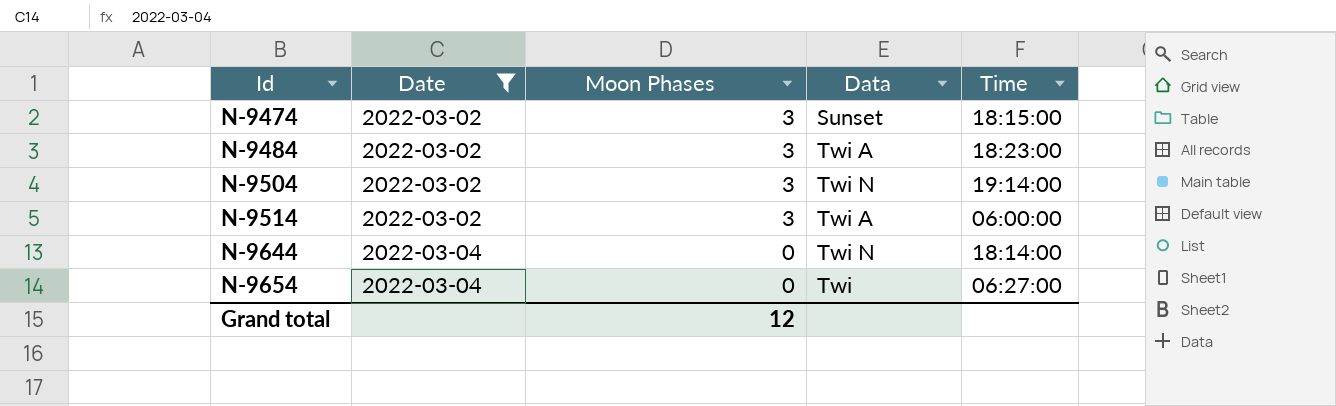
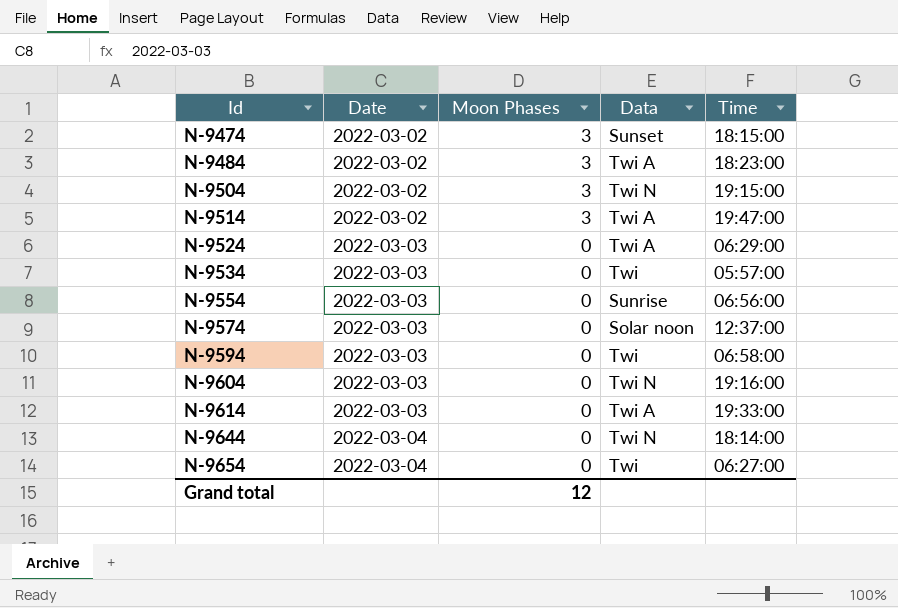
filter: Date != 2022-03-03 -> none
N-9504 | Time: 19:14:00 -> 19:15:00
N-9514 | Time: 06:00:00 -> 19:47:00

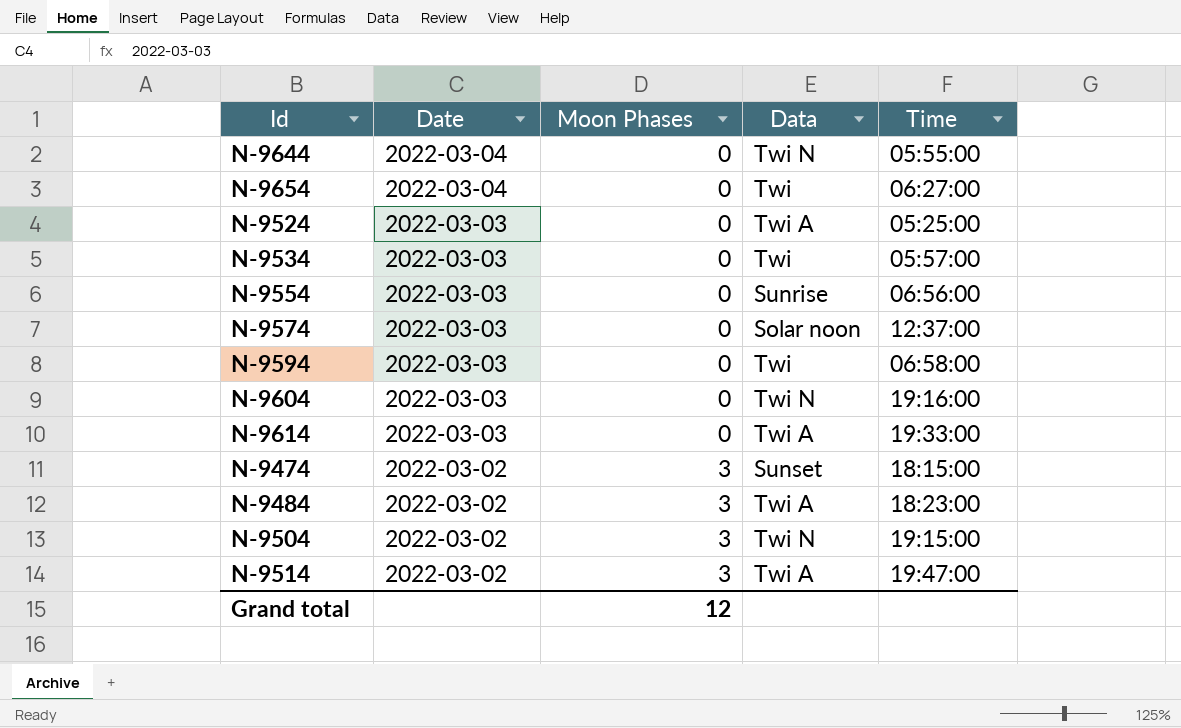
row order: Id ascending -> Date descending
N-9644 | Time: 18:14:00 -> 05:55:00
N-9524 | Time: 06:29:00 -> 05:25:00

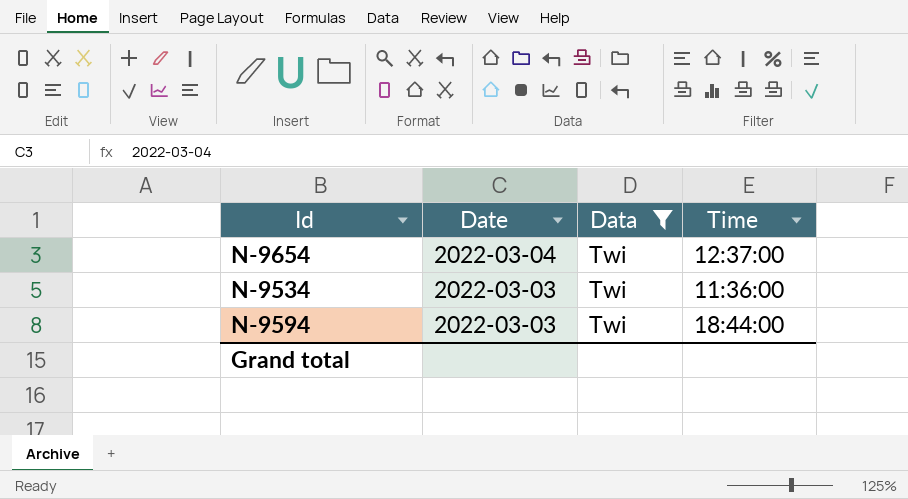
filter: none -> Data = Twi
column Moon Phases | position: 3 -> none
N-9654 | Time: 06:27:00 -> 12:37:00
N-9534 | Time: 05:57:00 -> 11:36:00
N-9594 | Time: 06:58:00 -> 18:44:00

